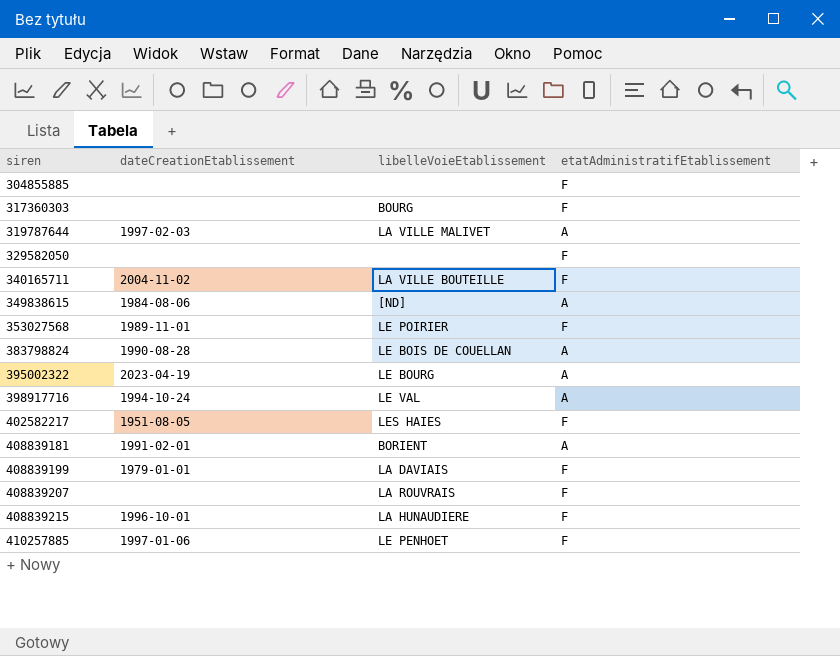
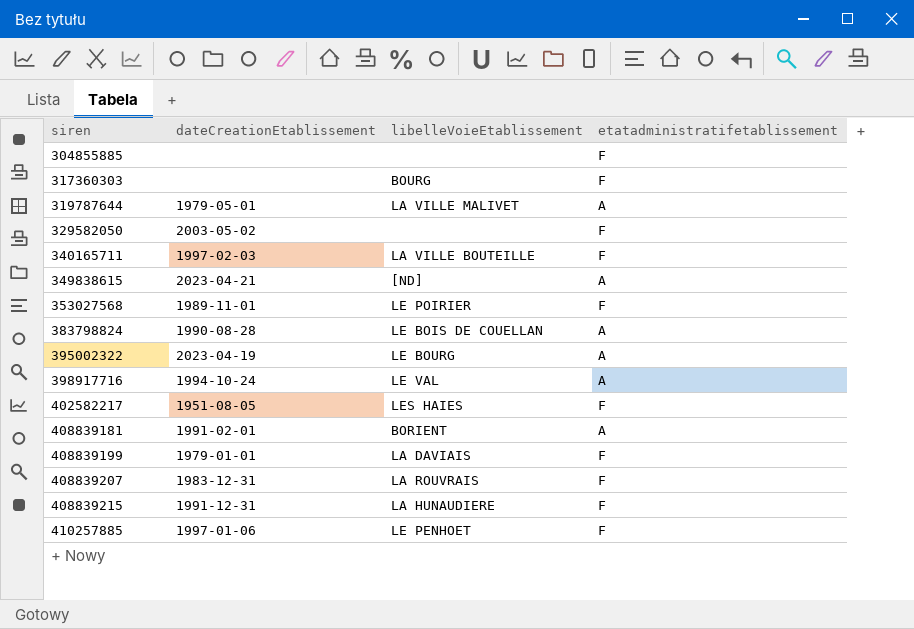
column name: etatAdministratifEtablissement -> etatadministratifetablissement
319787644 | dateCreationEtablissement: 1997-02-03 -> 1979-05-01
329582050 | dateCreationEtablissement: none -> 2003-05-02
340165711 | dateCreationEtablissement: 2004-11-02 -> 1997-02-03
349838615 | dateCreationEtablissement: 1984-08-06 -> 2023-04-21
408839207 | dateCreationEtablissement: none -> 1983-12-31
408839215 | dateCreationEtablissement: 1996-10-01 -> 1991-12-31

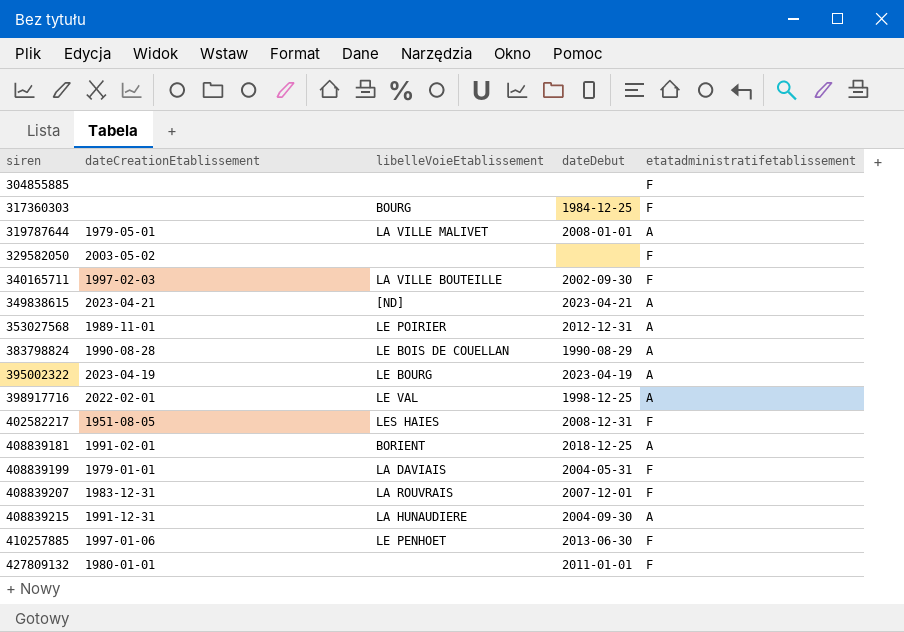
column dateDebut | position: none -> 4
353027568 | etatadministratifetablissement: F -> A
398917716 | dateCreationEtablissement: 1994-10-24 -> 2022-02-01
408839215 | etatadministratifetablissement: F -> A
row 427809132: none -> 1980-01-01 | none | 2011-01-01 | F

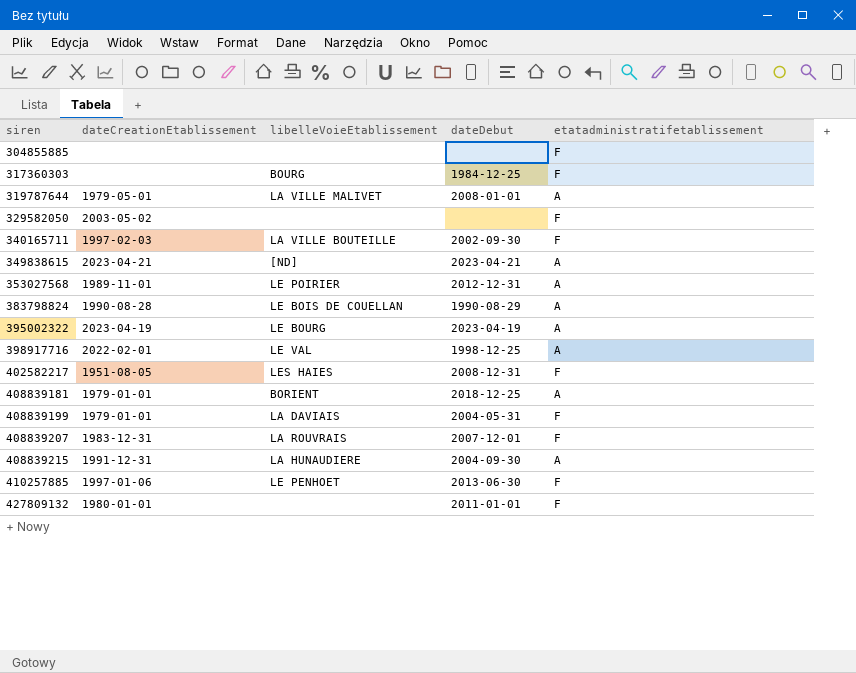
408839181 | dateCreationEtablissement: 1991-02-01 -> 1979-01-01

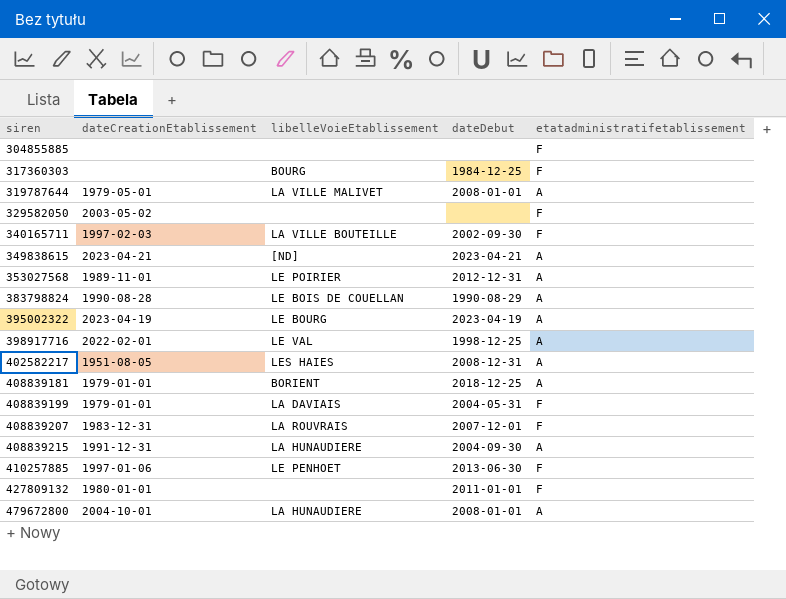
402582217 | etatadministratifetablissement: F -> A
row 479672800: none -> 2004-10-01 | LA HUNAUDIERE | 2008-01-01 | A

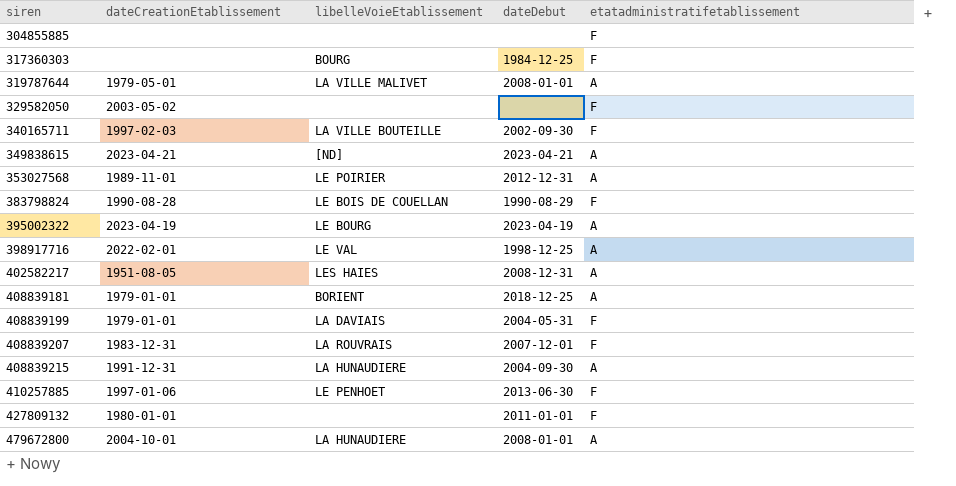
383798824 | etatadministratifetablissement: A -> F

